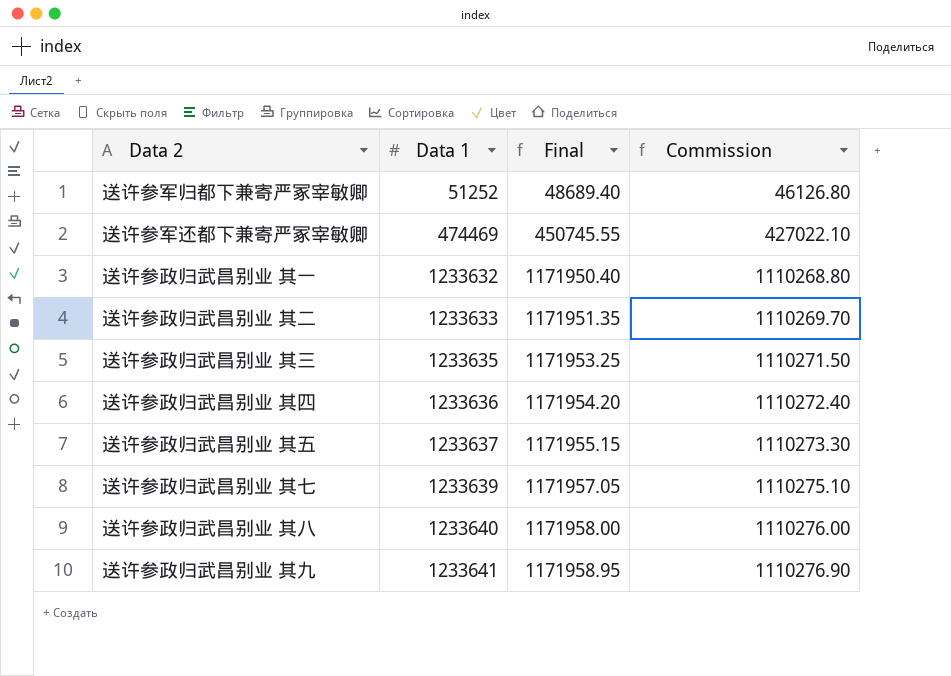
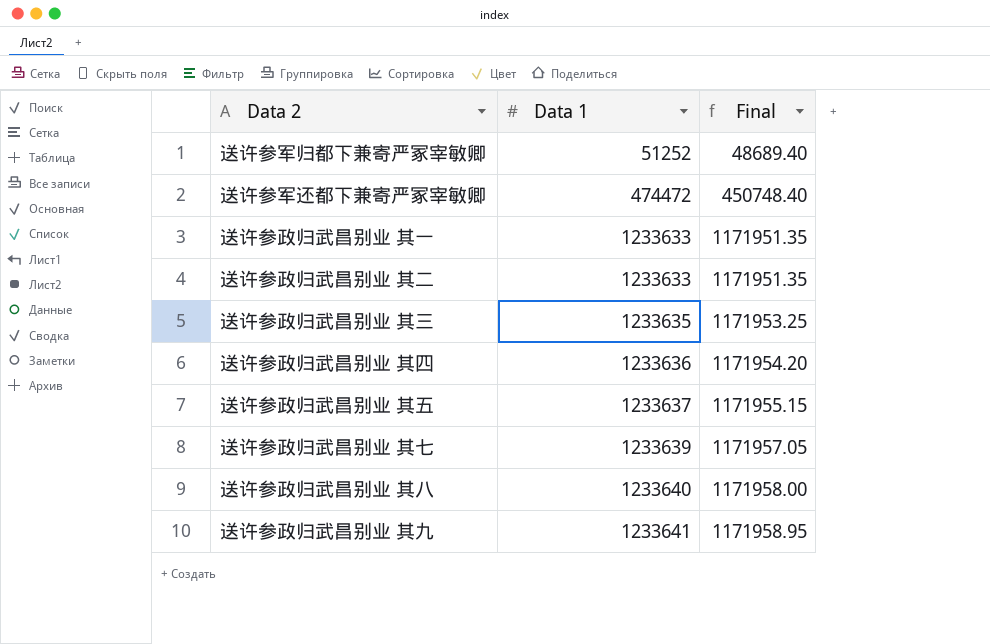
column Commission | formula: [Data 1] * 0.9 -> none
送许参军还都下兼寄严冢宰敏卿 | Data 1: 474469 -> 474472
送许参军还都下兼寄严冢宰敏卿 | Final: 450745.55 -> 450748.40
送许参政归武昌别业 其一 | Data 1: 1233632 -> 1233633
送许参政归武昌别业 其一 | Final: 1171950.40 -> 1171951.35

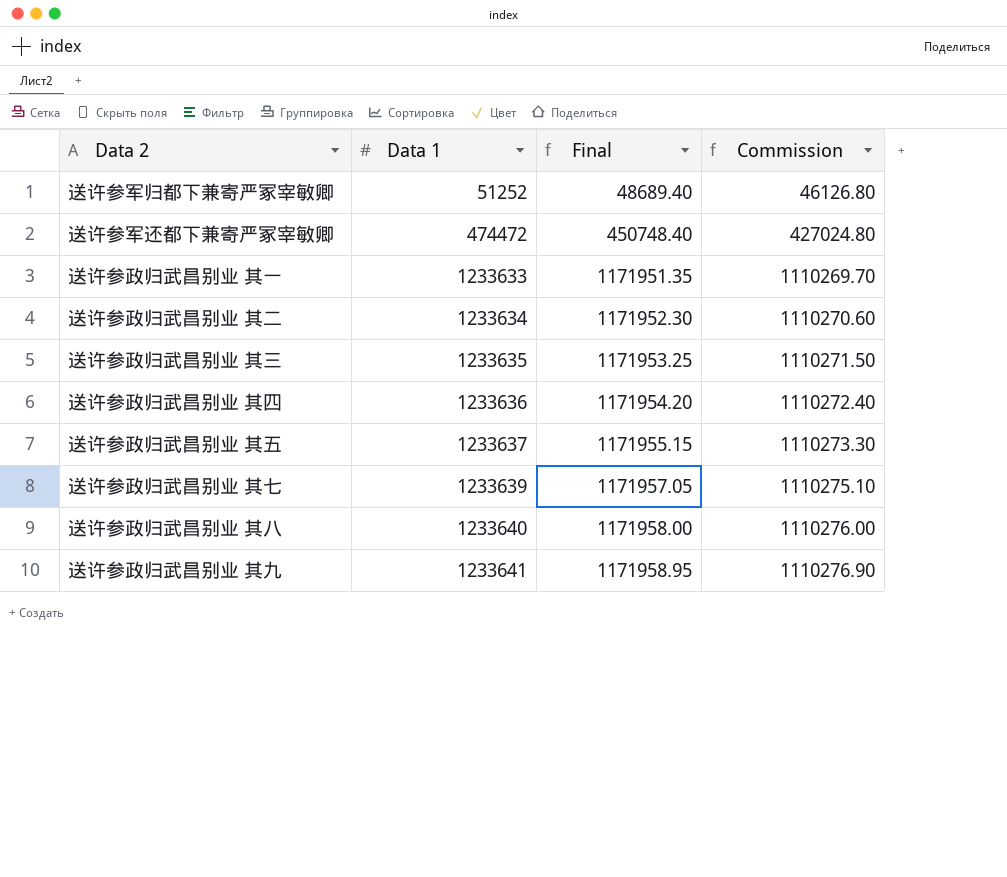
column Commission | formula: none -> [Data 1] * 0.9
送许参政归武昌别业 其二 | Data 1: 1233633 -> 1233634
送许参政归武昌别业 其二 | Final: 1171951.35 -> 1171952.30

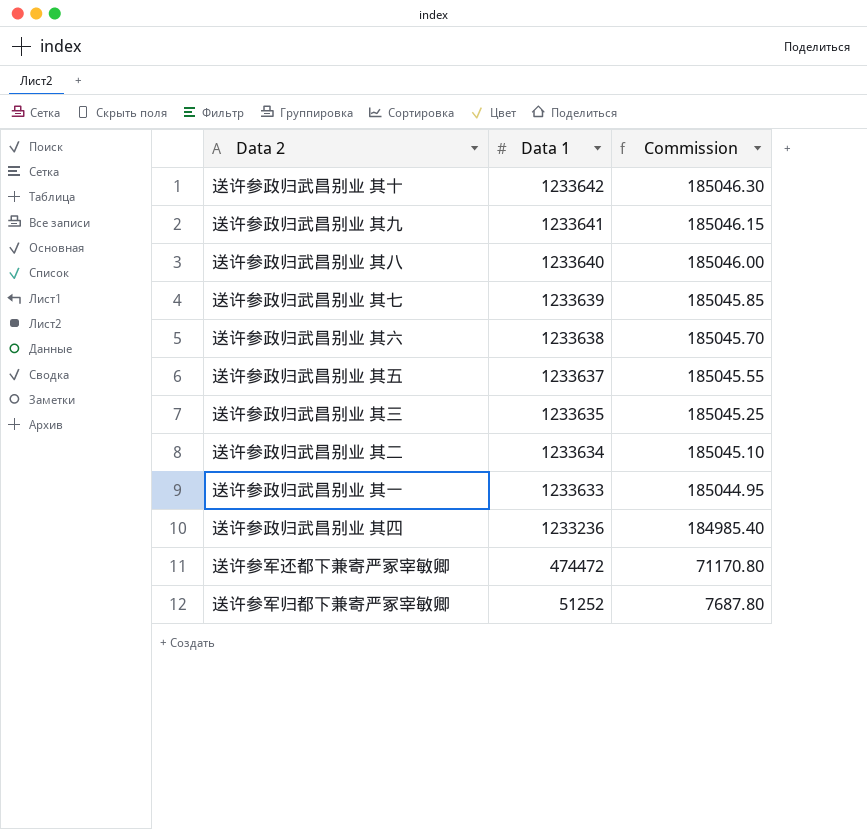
row order: Data 1 ascending -> Data 1 descending
column Final | formula: [Data 1] * 0.95 -> none
column Commission | formula: [Data 1] * 0.9 -> [Data 1] * 0.15
row 送许参政归武昌别业 其十: none -> 1233642 | 185046.30
row 送许参政归武昌别业 其六: none -> 1233638 | 185045.70
送许参政归武昌别业 其四 | Data 1: 1233636 -> 1233236

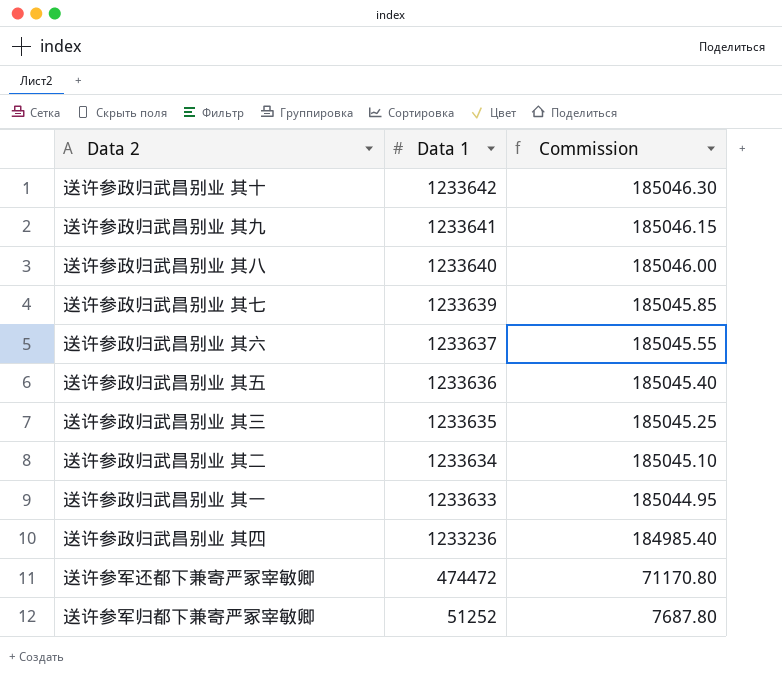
送许参政归武昌别业 其六 | Data 1: 1233638 -> 1233637
送许参政归武昌别业 其六 | Commission: 185045.70 -> 185045.55
送许参政归武昌别业 其五 | Data 1: 1233637 -> 1233636
送许参政归武昌别业 其五 | Commission: 185045.55 -> 185045.40

